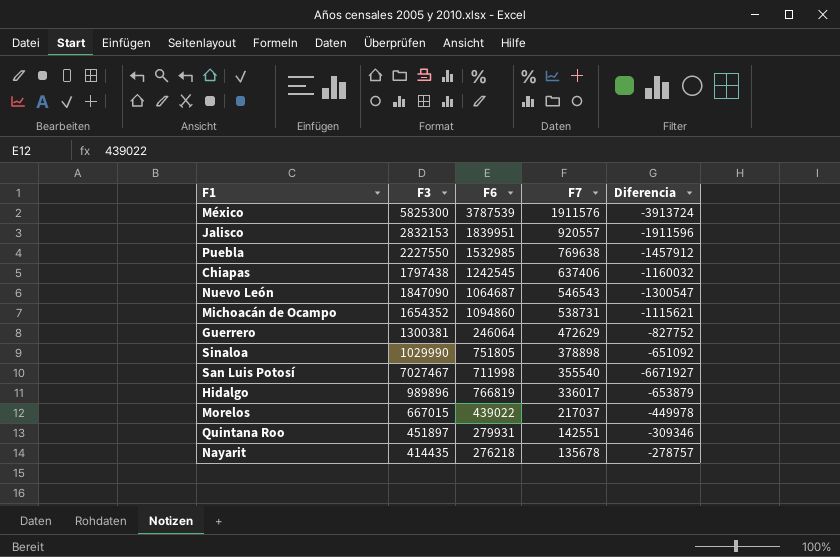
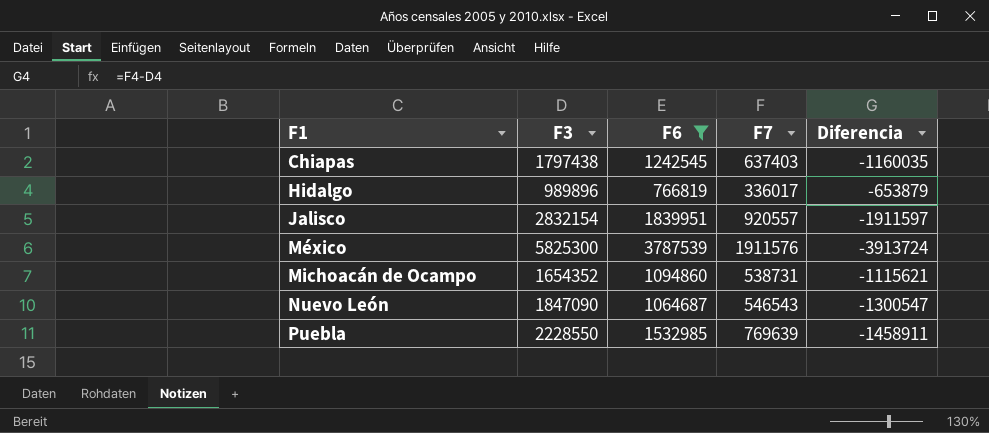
filter: none -> F6 >= 766819
row order: F7 descending -> F1 ascending
Chiapas | F7: 637406 -> 637403
Chiapas | Diferencia: -1160032 -> -1160035
Jalisco | F3: 2832153 -> 2832154
Jalisco | Diferencia: -1911596 -> -1911597
Puebla | F3: 2227550 -> 2228550
Puebla | F7: 769638 -> 769639
Puebla | Diferencia: -1457912 -> -1458911

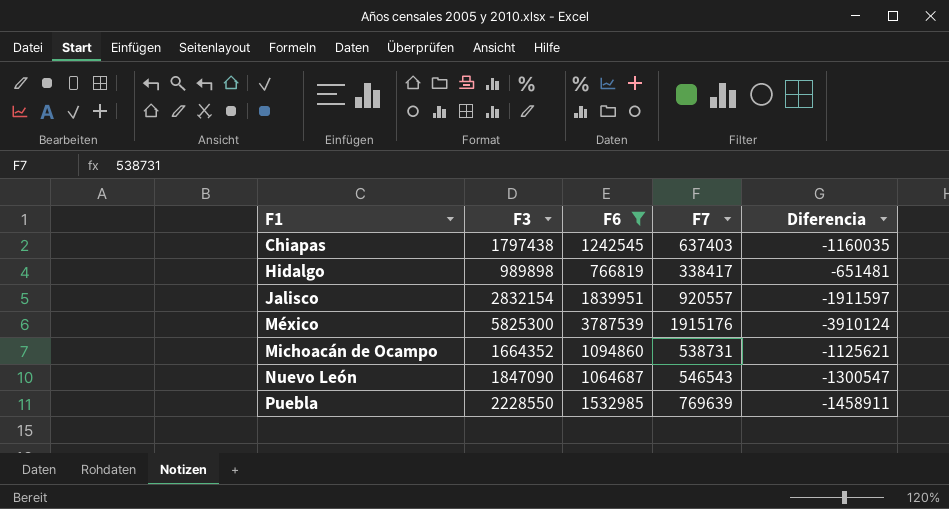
Hidalgo | F3: 989896 -> 989898
Hidalgo | F7: 336017 -> 338417
Hidalgo | Diferencia: -653879 -> -651481
México | F7: 1911576 -> 1915176
México | Diferencia: -3913724 -> -3910124
Michoacán de Ocampo | F3: 1654352 -> 1664352
Michoacán de Ocampo | Diferencia: -1115621 -> -1125621

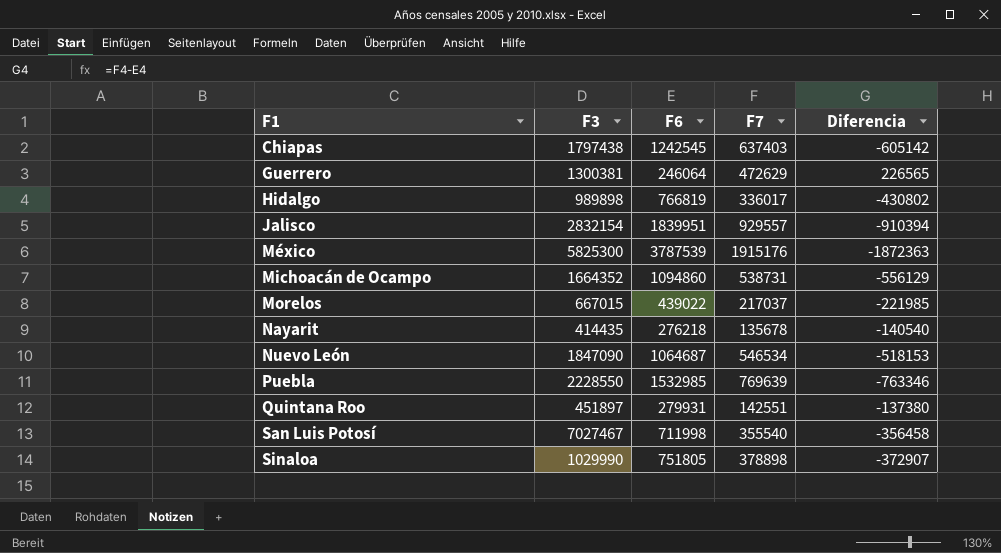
filter: F6 >= 766819 -> none
column Diferencia | formula: [F7] - [F3] -> [F7] - [F6]
Hidalgo | F7: 338417 -> 336017
Jalisco | F7: 920557 -> 929557
Nuevo León | F7: 546543 -> 546534

